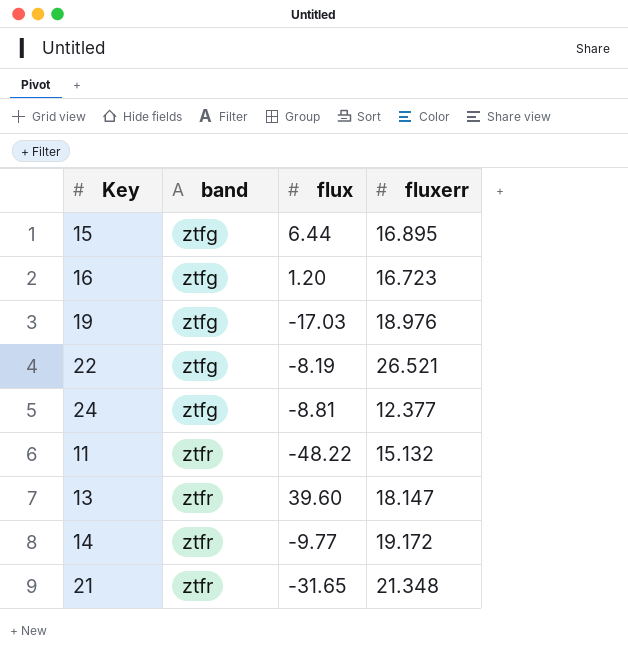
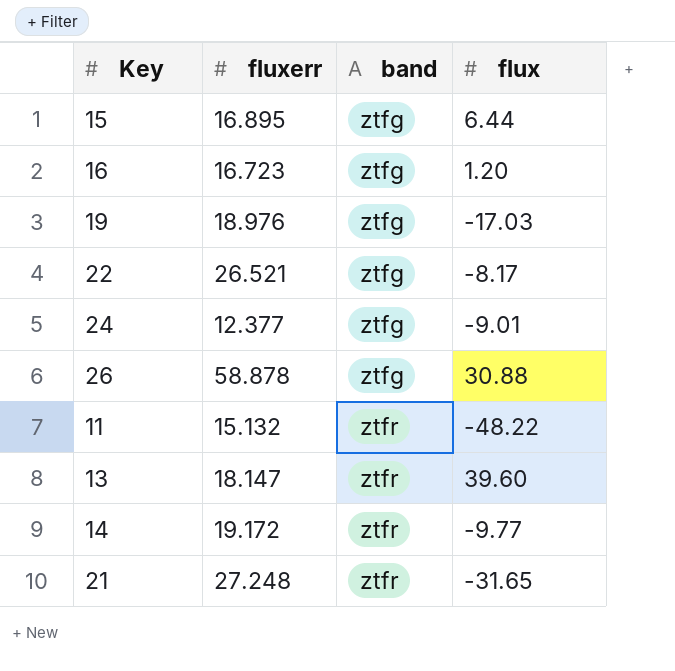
column fluxerr | position: 4 -> 2
22 | flux: -8.19 -> -8.17
24 | flux: -8.81 -> -9.01
row 26: none -> 58.878 | ztfg | 30.88
21 | fluxerr: 21.348 -> 27.248

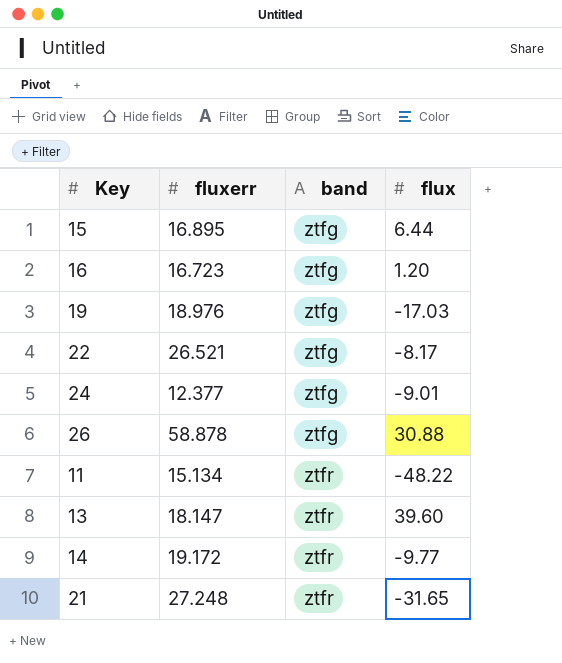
11 | fluxerr: 15.132 -> 15.134

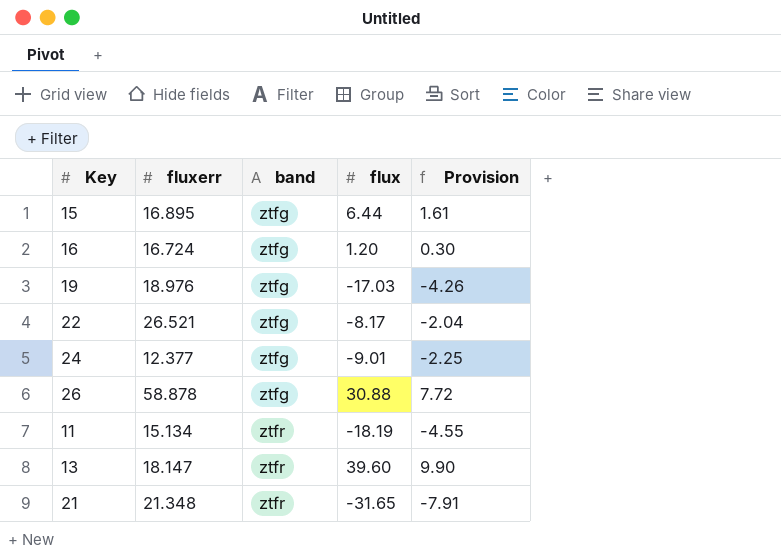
column Provision | formula: none -> [flux] * 0.25
row 14: 19.172 | ztfr | -9.77 -> none
16 | fluxerr: 16.723 -> 16.724
11 | flux: -48.22 -> -18.19
21 | fluxerr: 27.248 -> 21.348

